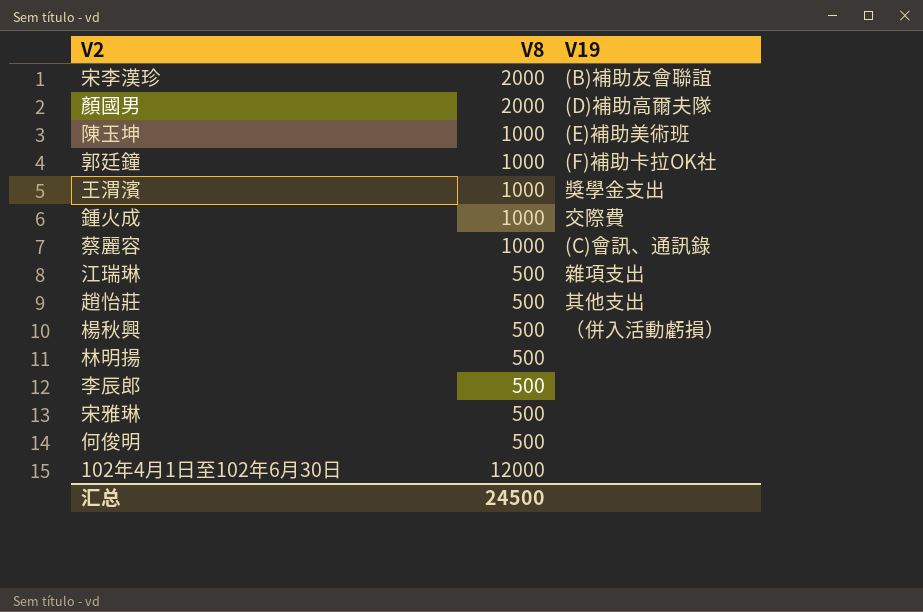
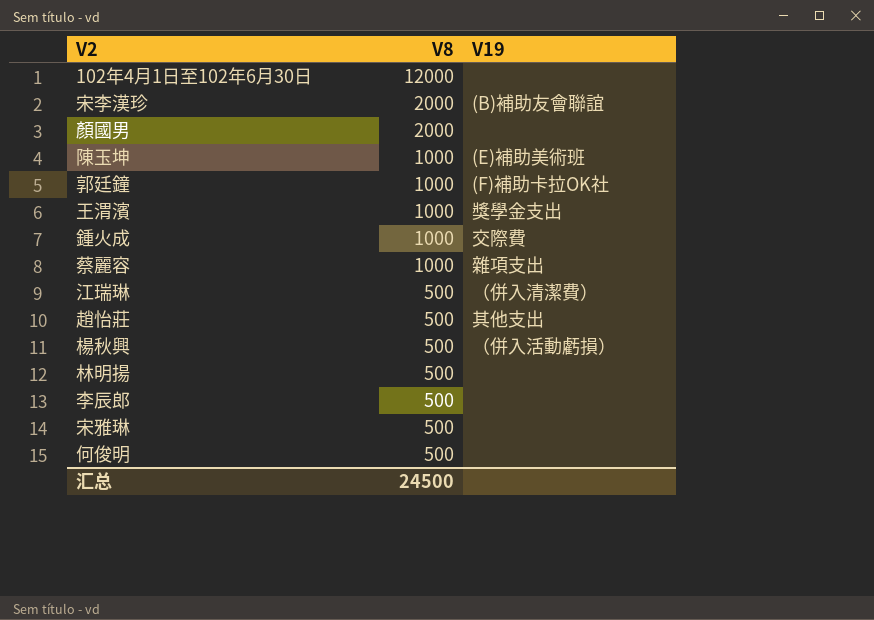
row order: none -> V8 descending
顏國男 | V19: (D)補助高爾夫隊 -> none
蔡麗容 | V19: (C)會訊、通訊錄 -> 雜項支出
江瑞琳 | V19: 雜項支出 -> （併入清潔費）

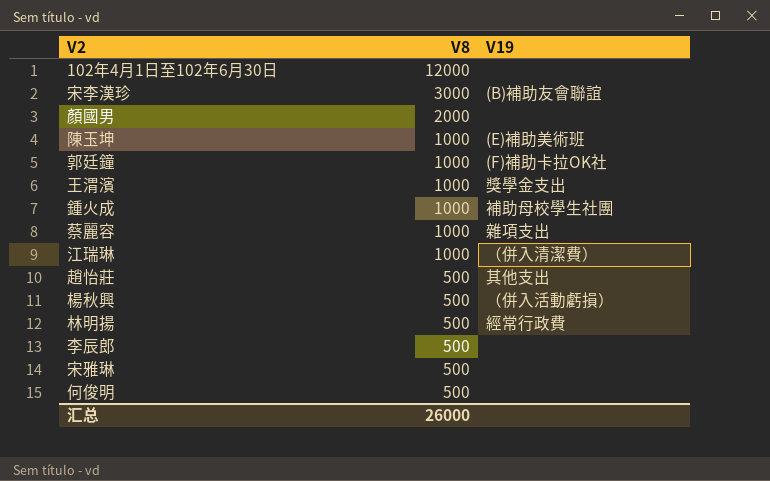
宋李漢珍 | V8: 2000 -> 3000
鍾火成 | V19: 交際費 -> 補助母校學生社團
江瑞琳 | V8: 500 -> 1000
林明揚 | V19: none -> 經常行政費
汇总 | V8: 24500 -> 26000

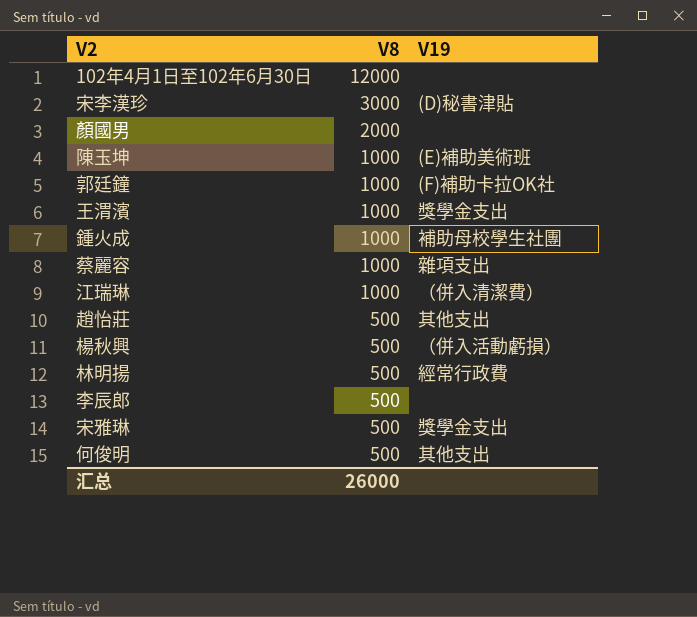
宋李漢珍 | V19: (B)補助友會聯誼 -> (D)秘書津貼
宋雅琳 | V19: none -> 獎學金支出
何俊明 | V19: none -> 其他支出

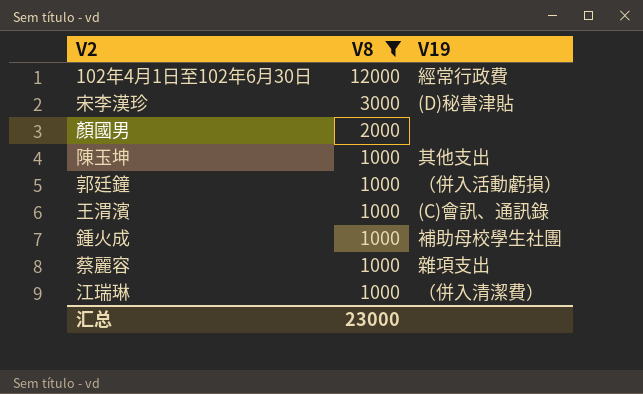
filter: none -> V8 != 500
102年4月1日至102年6月30日 | V19: none -> 經常行政費
陳玉坤 | V19: (E)補助美術班 -> 其他支出
郭廷鐘 | V19: (F)補助卡拉OK社 -> （併入活動虧損）
王渭濱 | V19: 獎學金支出 -> (C)會訊、通訊錄
汇总 | V8: 26000 -> 23000

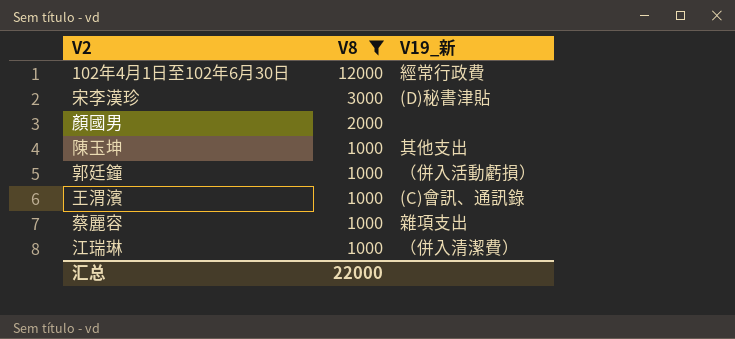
column name: V19 -> V19_新
row 鍾火成: 1000 | 補助母校學生社團 -> none
汇总 | V8: 23000 -> 22000

